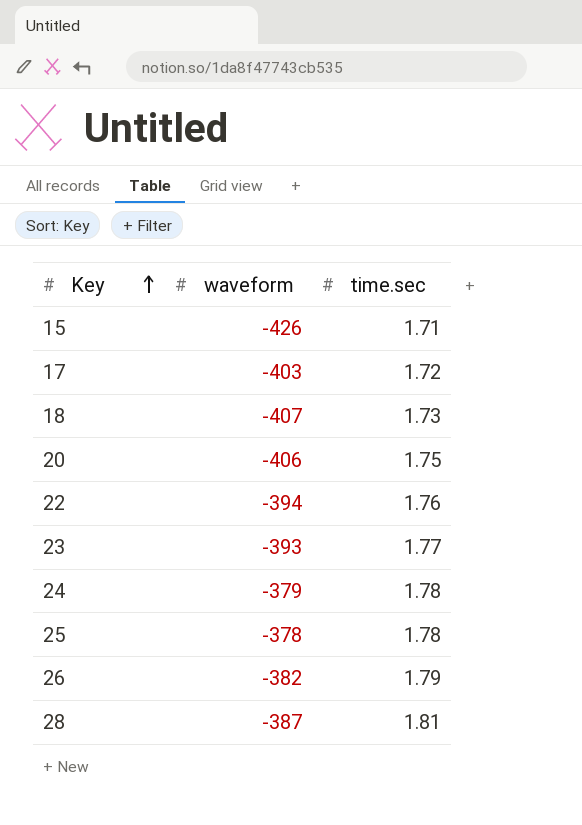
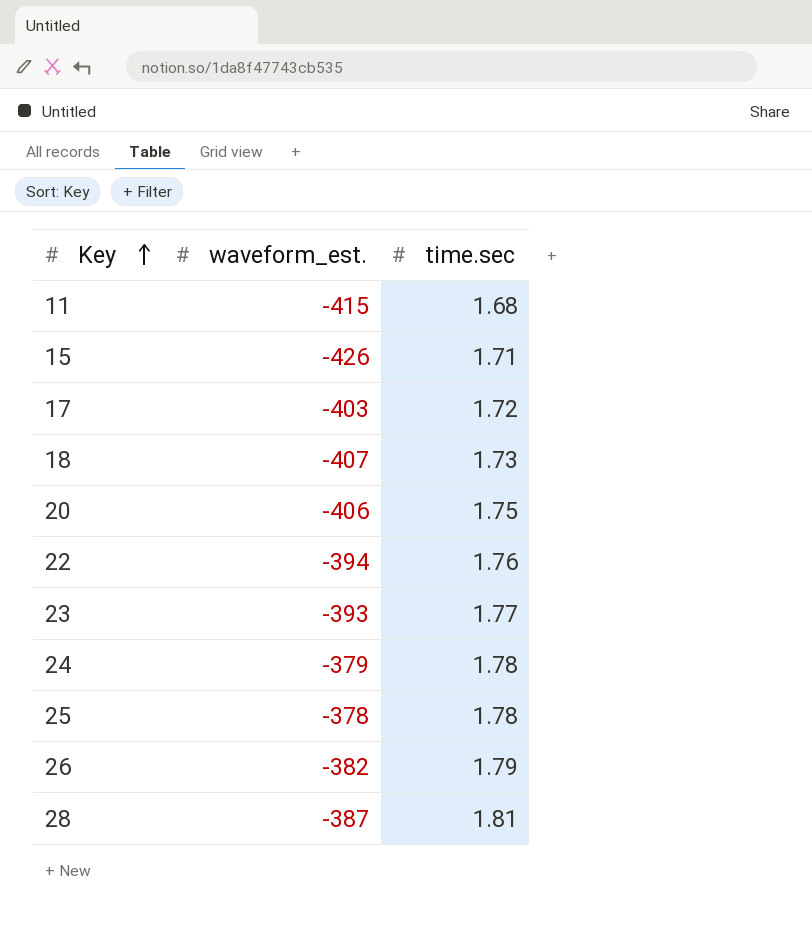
column name: waveform -> waveform_est.
row 11: none -> -415 | 1.68

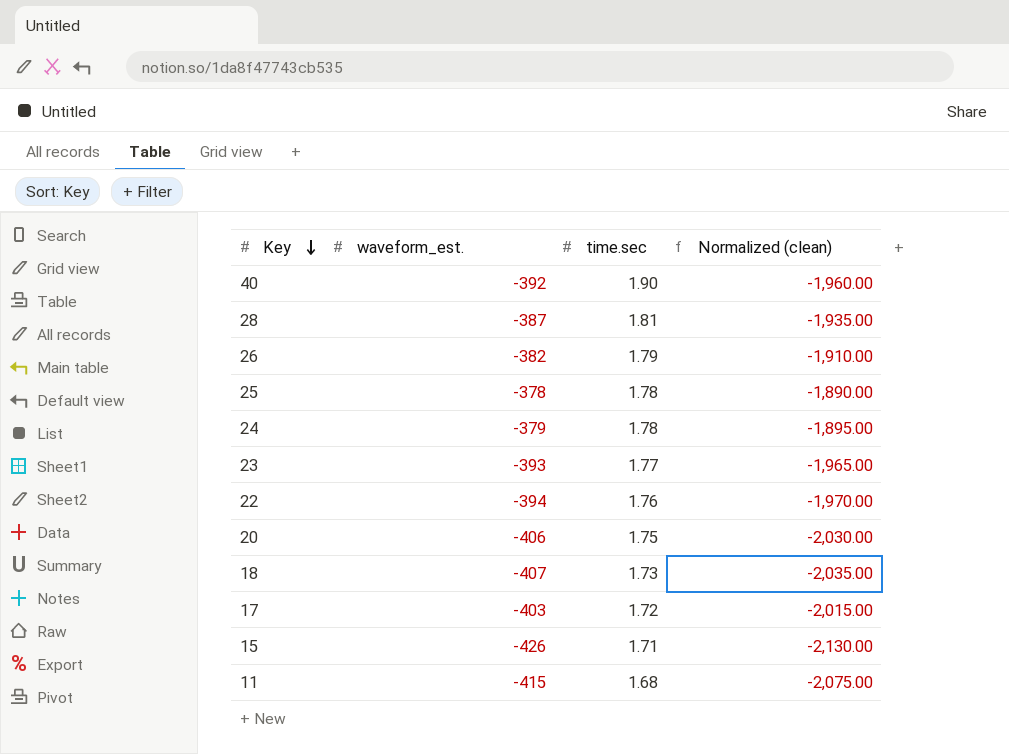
row order: Key ascending -> Key descending
column Normalized (clean) | formula: none -> [waveform_est.] * 5
row 40: none -> -392 | 1.90 | -1,960.00

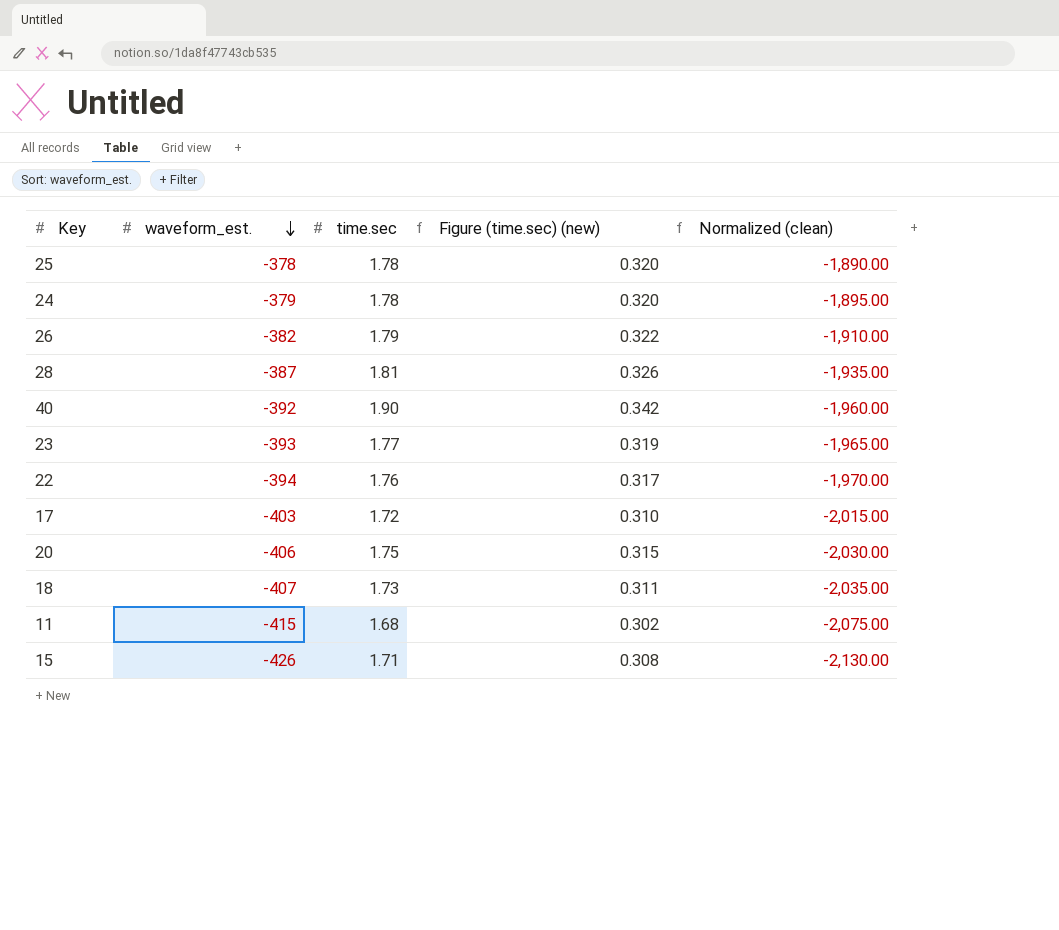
row order: Key descending -> waveform_est. descending
column Figure (time.sec) (new) | formula: none -> [time.sec] * 0.18

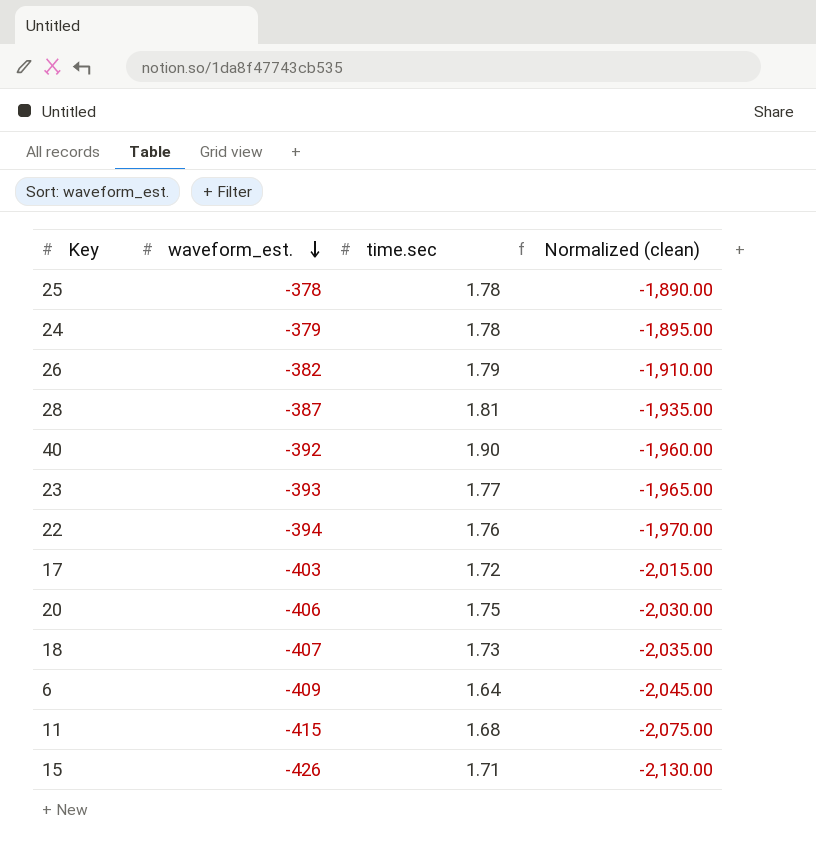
column Figure (time.sec) (new) | formula: [time.sec] * 0.18 -> none
row 6: none -> -409 | 1.64 | -2,045.00

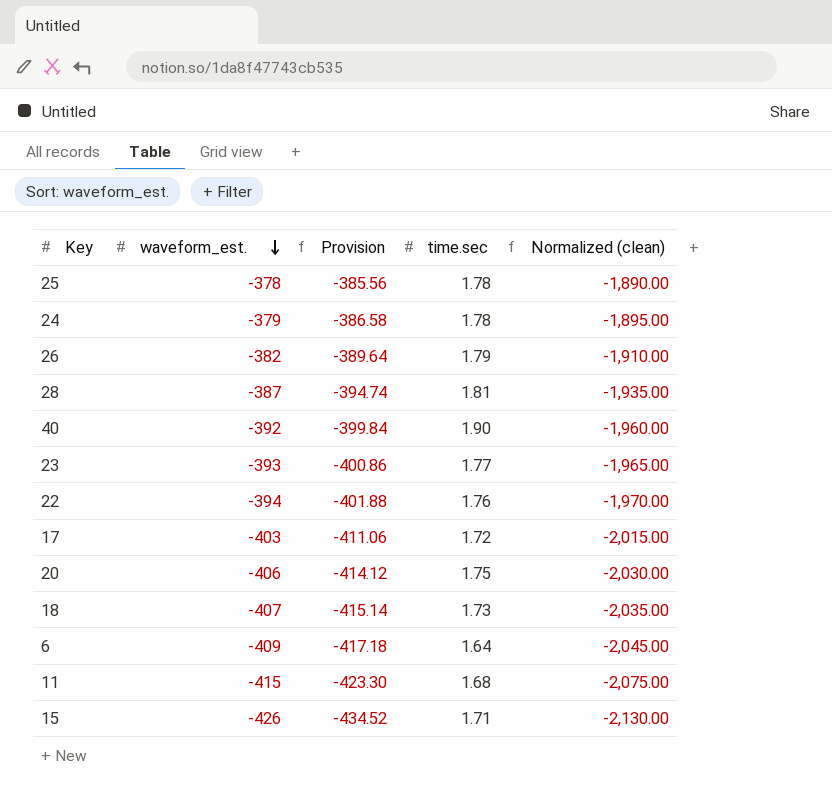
column Provision | formula: none -> [waveform_est.] * 1.02

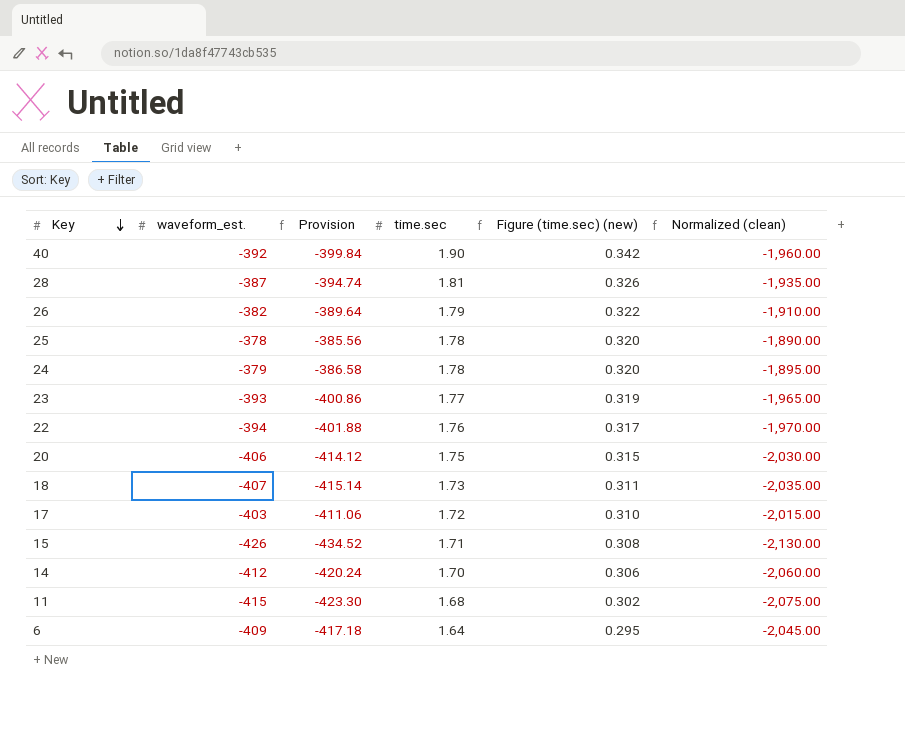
row order: waveform_est. descending -> Key descending
column Figure (time.sec) (new) | formula: none -> [time.sec] * 0.18
row 14: none -> -412 | -420.24 | 1.70 | 0.306 | -2,060.00

